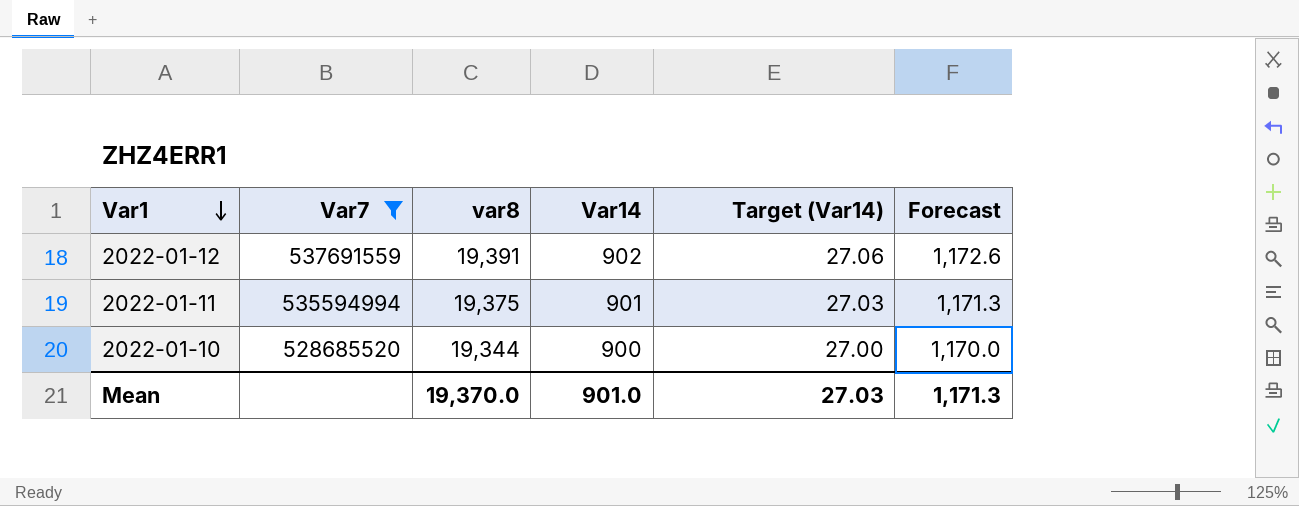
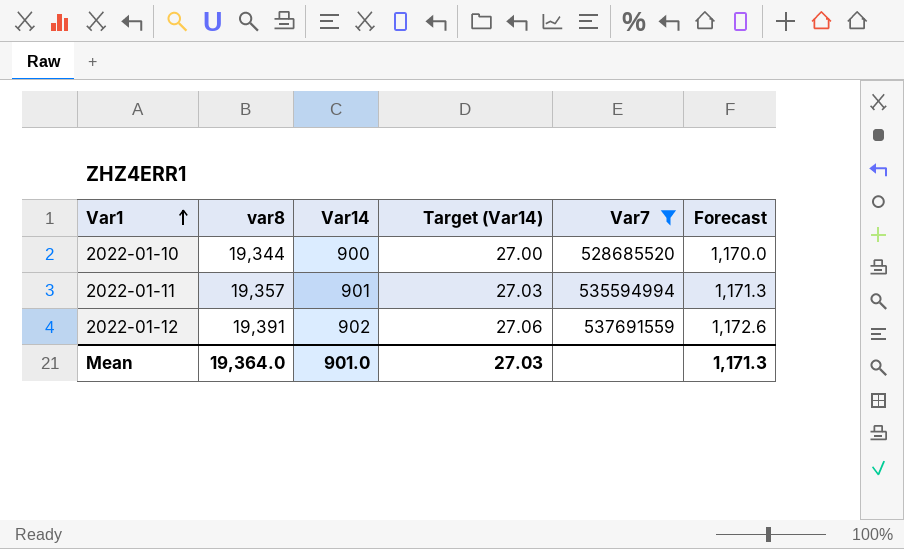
row order: Var1 descending -> Var1 ascending
column Var7 | position: 2 -> 5
2022-01-11 | var8: 19,375 -> 19,357
Mean | var8: 19,370.0 -> 19,364.0

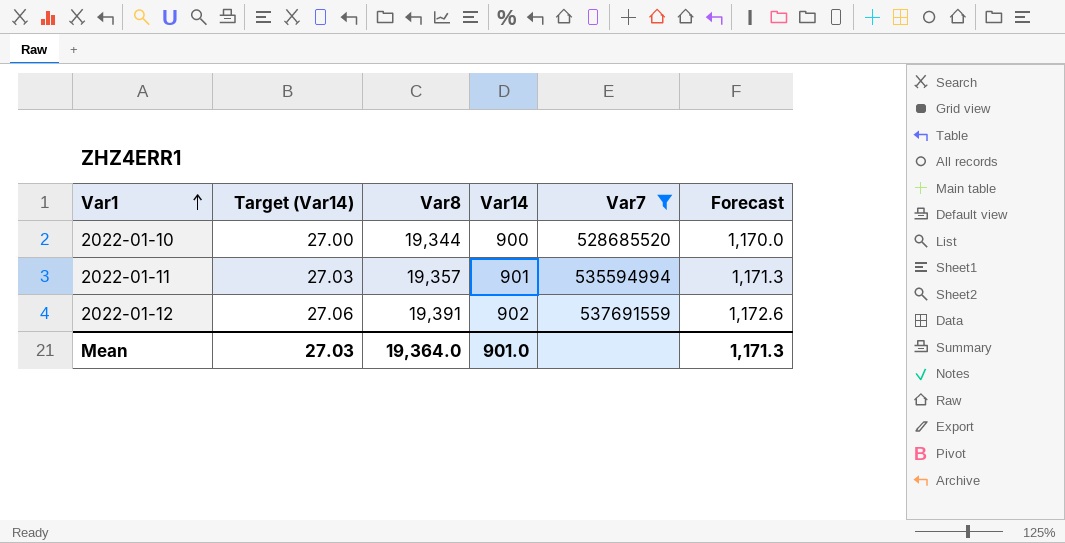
column Target (Var14) | position: 4 -> 2
column name: var8 -> Var8

